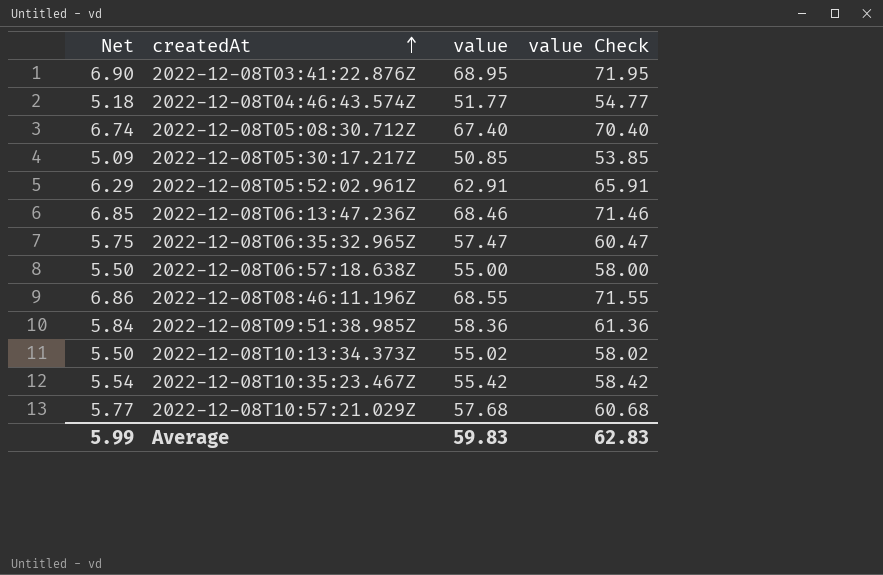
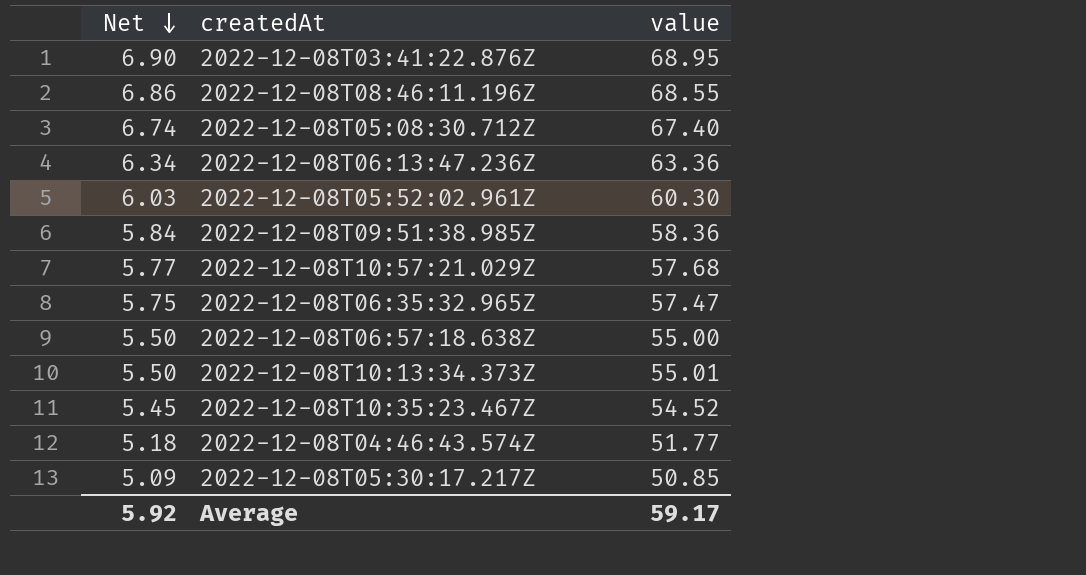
row order: createdAt ascending -> Net descending
column value Check | formula: [value] + 3 -> none
2022-12-08T06:13:47.236Z | Net: 6.85 -> 6.34
2022-12-08T06:13:47.236Z | value: 68.46 -> 63.36
2022-12-08T05:52:02.961Z | Net: 6.29 -> 6.03
2022-12-08T05:52:02.961Z | value: 62.91 -> 60.30
2022-12-08T10:13:34.373Z | value: 55.02 -> 55.01
2022-12-08T10:35:23.467Z | Net: 5.54 -> 5.45
2022-12-08T10:35:23.467Z | value: 55.42 -> 54.52
Average | Net: 5.99 -> 5.92
Average | value: 59.83 -> 59.17

